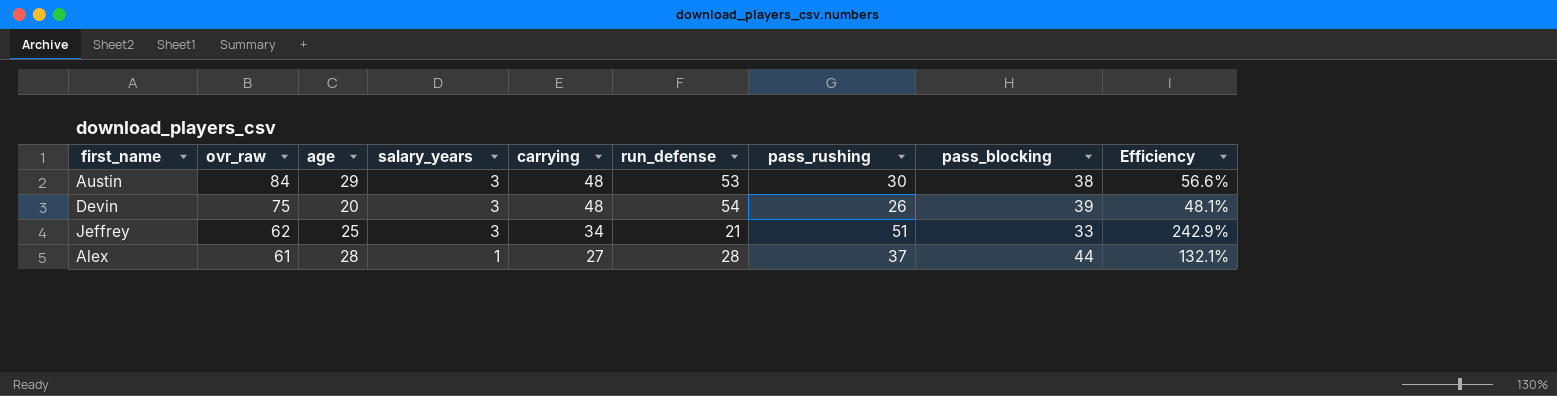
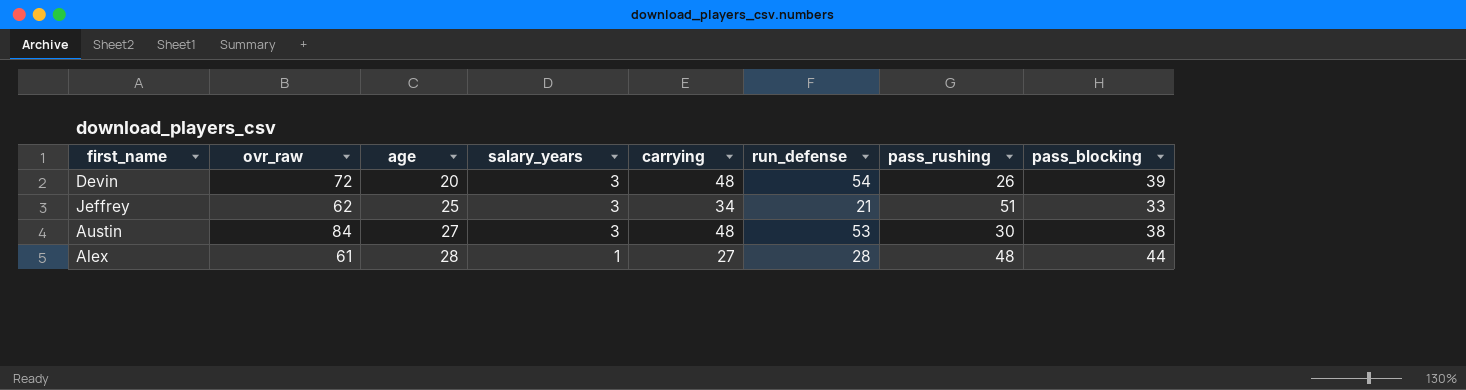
row order: ovr_raw descending -> age ascending
column Efficiency | formula: [pass_rushing] / [run_defense] -> none
Devin | ovr_raw: 75 -> 72
Austin | age: 29 -> 27
Alex | pass_rushing: 37 -> 48

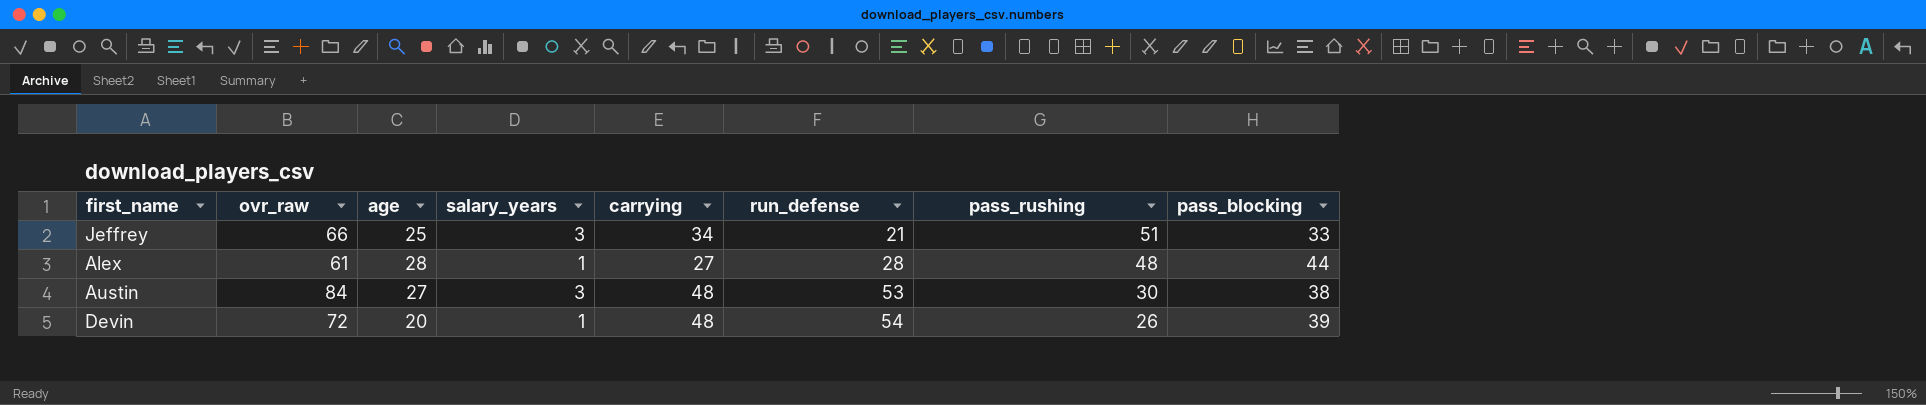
row order: age ascending -> run_defense ascending
Jeffrey | ovr_raw: 62 -> 66
Devin | salary_years: 3 -> 1

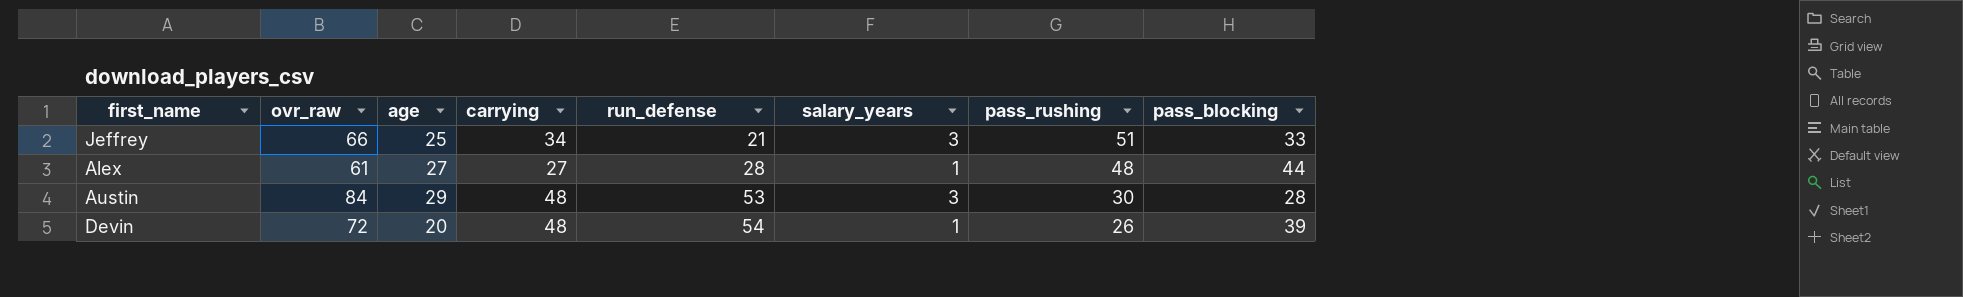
column salary_years | position: 4 -> 6
Alex | age: 28 -> 27
Austin | age: 27 -> 29
Austin | pass_blocking: 38 -> 28

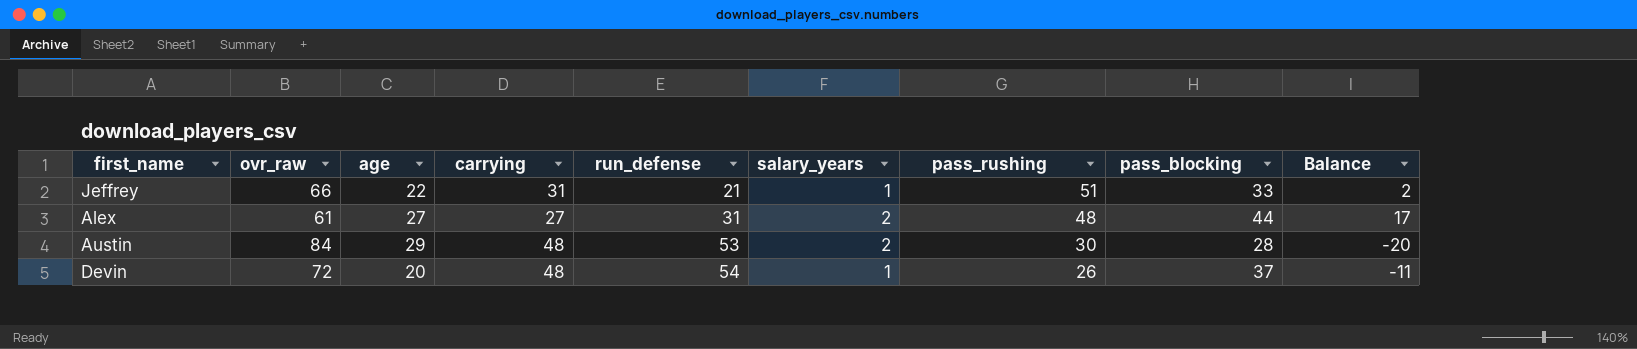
column Balance | formula: none -> [pass_blocking] - [carrying]
Jeffrey | age: 25 -> 22
Jeffrey | carrying: 34 -> 31
Jeffrey | salary_years: 3 -> 1
Alex | run_defense: 28 -> 31
Alex | salary_years: 1 -> 2
Austin | salary_years: 3 -> 2
Devin | pass_blocking: 39 -> 37

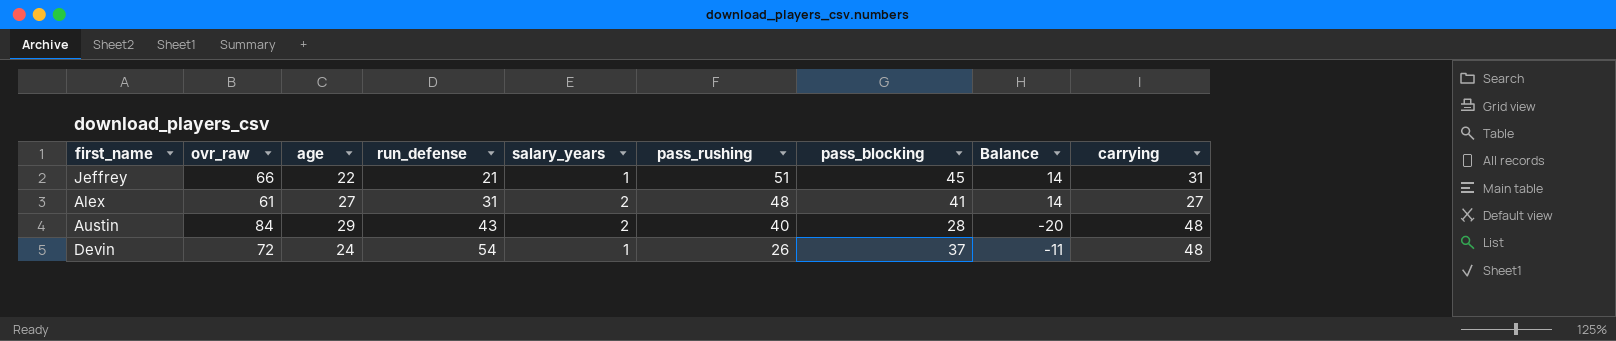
column carrying | position: 4 -> 9
Jeffrey | pass_blocking: 33 -> 45
Jeffrey | Balance: 2 -> 14
Alex | pass_blocking: 44 -> 41
Alex | Balance: 17 -> 14
Austin | run_defense: 53 -> 43
Austin | pass_rushing: 30 -> 40
Devin | age: 20 -> 24

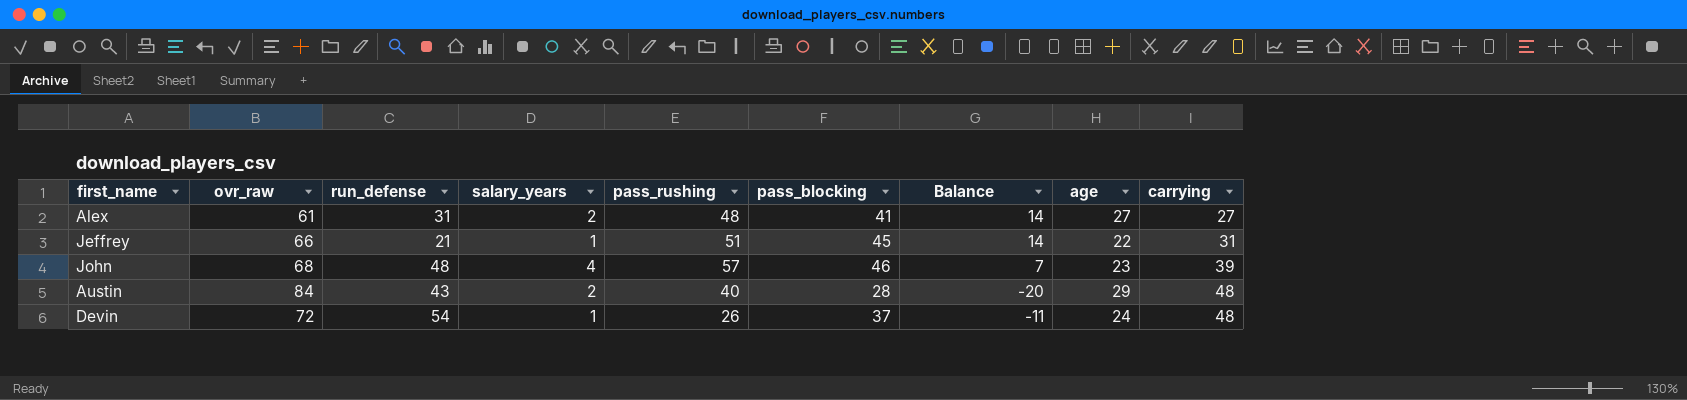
row order: run_defense ascending -> carrying ascending
column age | position: 3 -> 8
row John: none -> 68 | 48 | 4 | 57 | 46 | 7 | 23 | 39

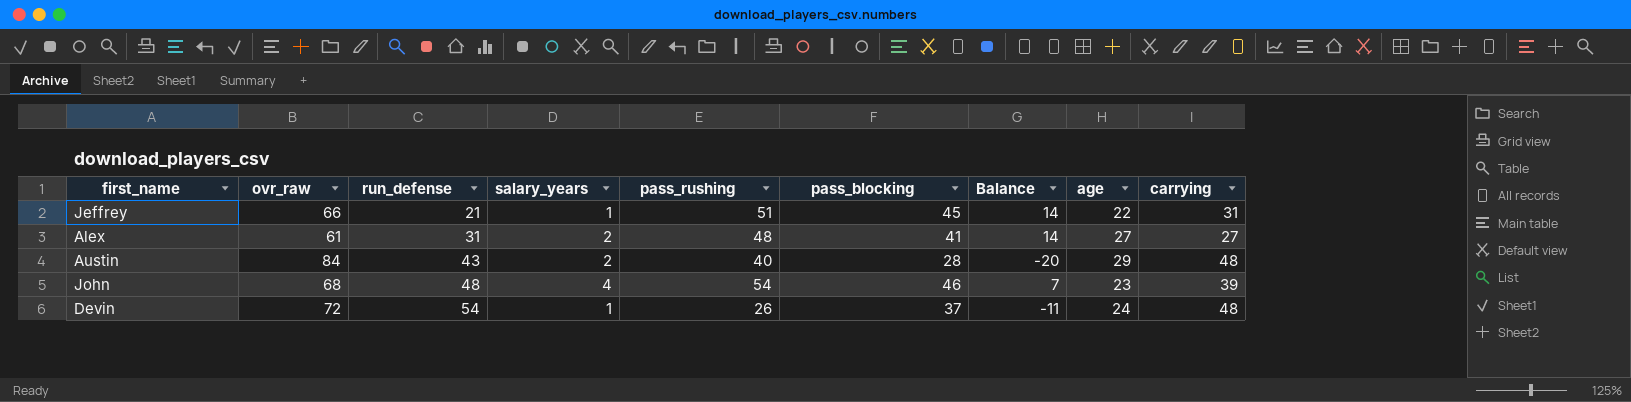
row order: carrying ascending -> run_defense ascending
John | pass_rushing: 57 -> 54

